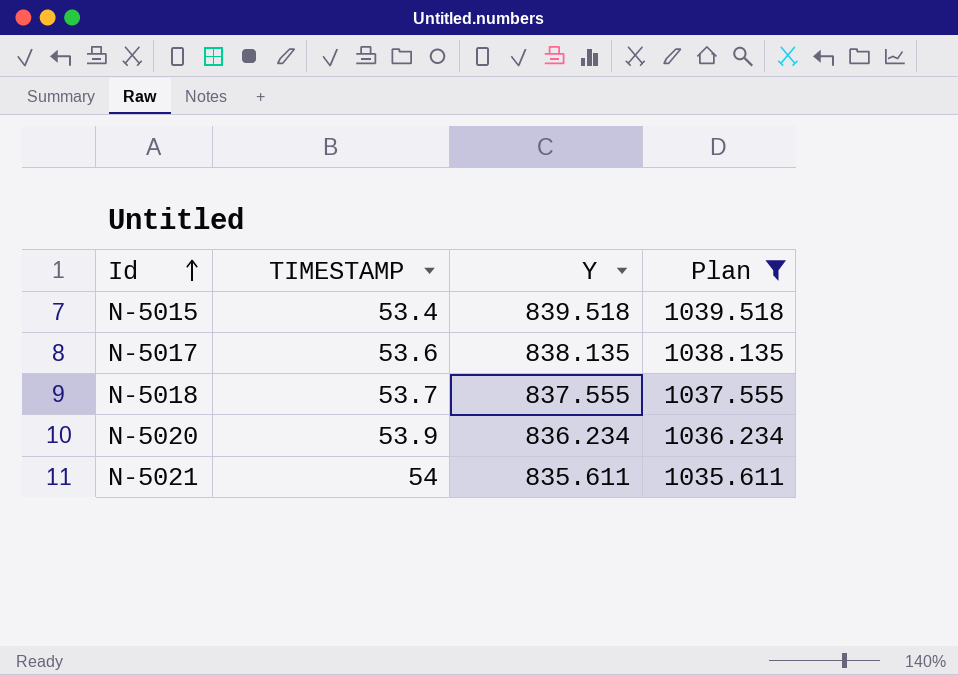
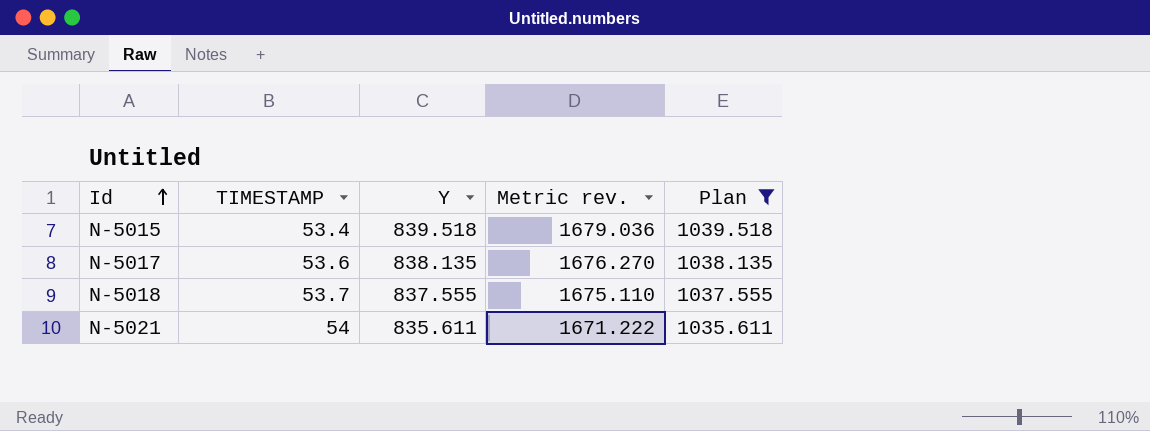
column Metric rev. | formula: none -> [Y] * 2
row N-5020: 53.9 | 836.234 | 1036.234 -> none

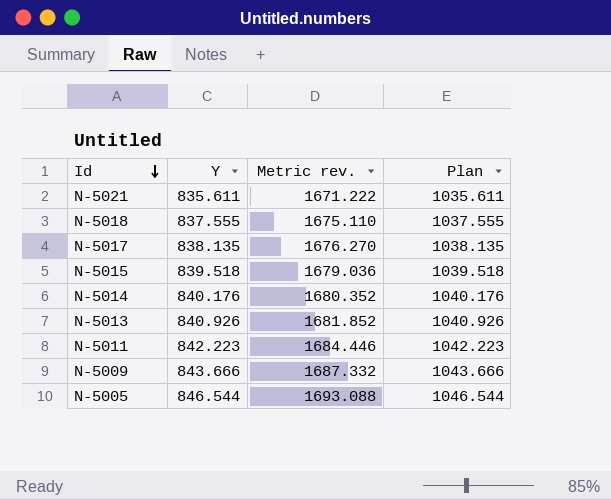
filter: Plan <= 1039.518 -> none
row order: Id ascending -> Id descending
column TIMESTAMP | position: 2 -> none

